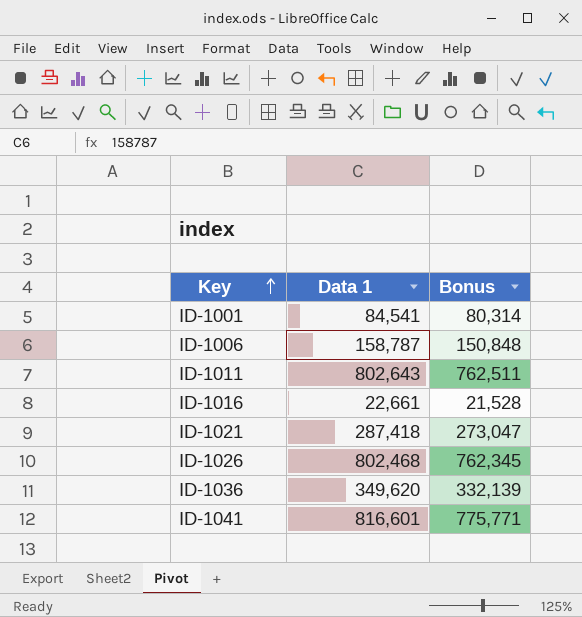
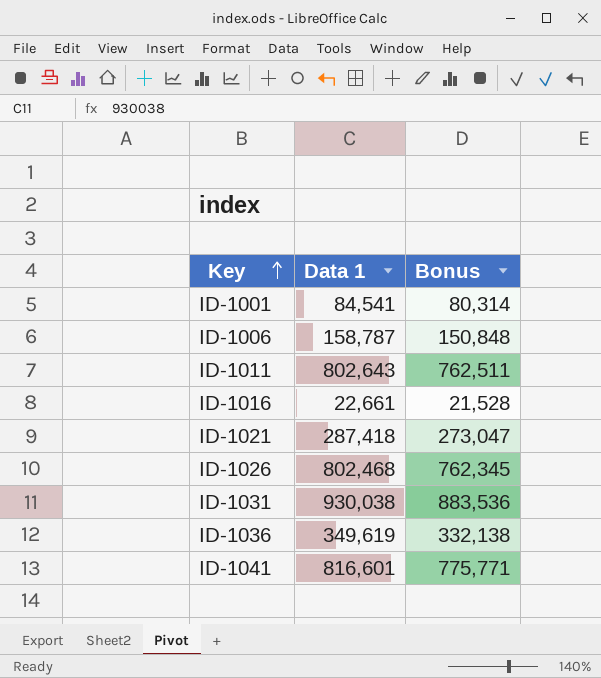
row ID-1031: none -> 930,038 | 883,536
ID-1036 | Data 1: 349,620 -> 349,619
ID-1036 | Bonus: 332,139 -> 332,138

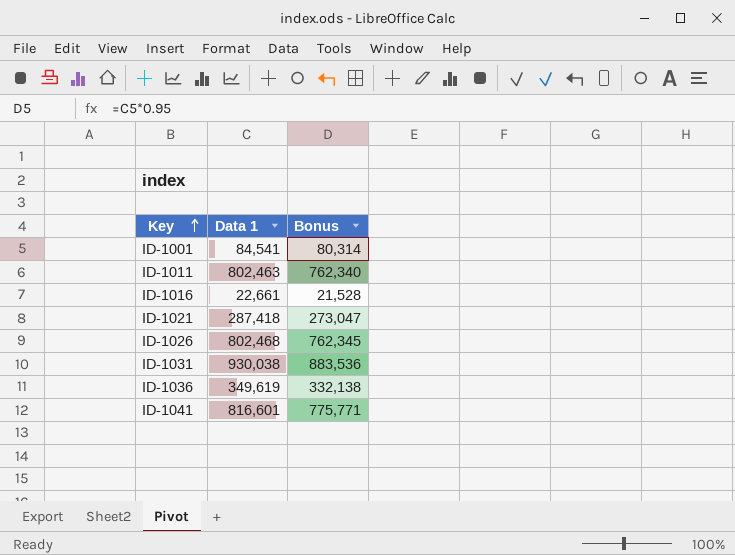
row ID-1006: 158,787 | 150,848 -> none
ID-1011 | Data 1: 802,643 -> 802,463
ID-1011 | Bonus: 762,511 -> 762,340

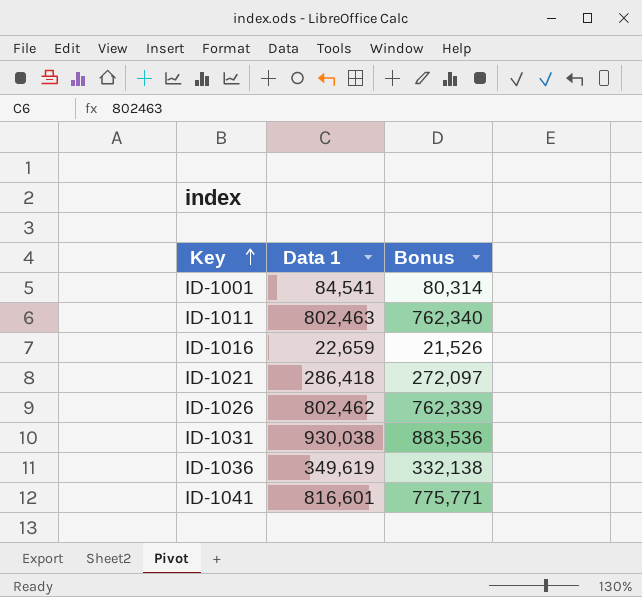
ID-1016 | Data 1: 22,661 -> 22,659
ID-1016 | Bonus: 21,528 -> 21,526
ID-1021 | Data 1: 287,418 -> 286,418
ID-1021 | Bonus: 273,047 -> 272,097
ID-1026 | Data 1: 802,468 -> 802,462
ID-1026 | Bonus: 762,345 -> 762,339

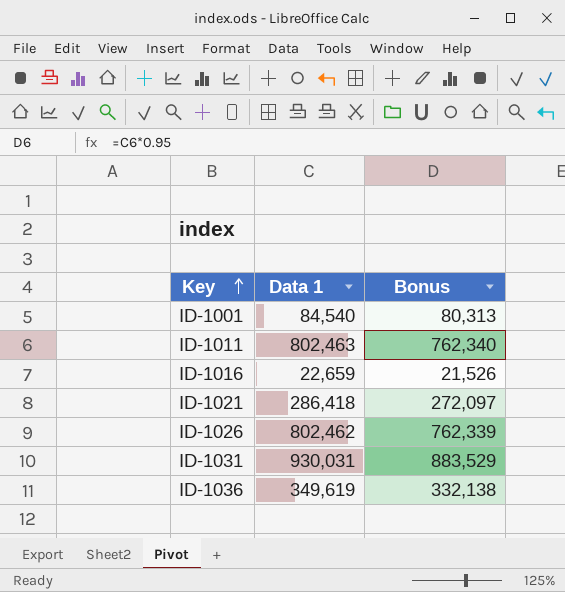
row ID-1041: 816,601 | 775,771 -> none
ID-1001 | Data 1: 84,541 -> 84,540
ID-1001 | Bonus: 80,314 -> 80,313
ID-1031 | Data 1: 930,038 -> 930,031
ID-1031 | Bonus: 883,536 -> 883,529

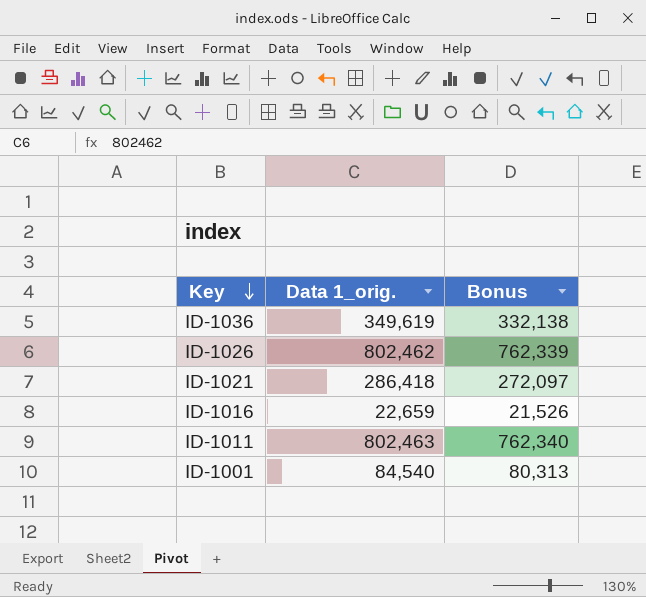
row order: Key ascending -> Key descending
column name: Data 1 -> Data 1_orig.
row ID-1031: 930,031 | 883,529 -> none

